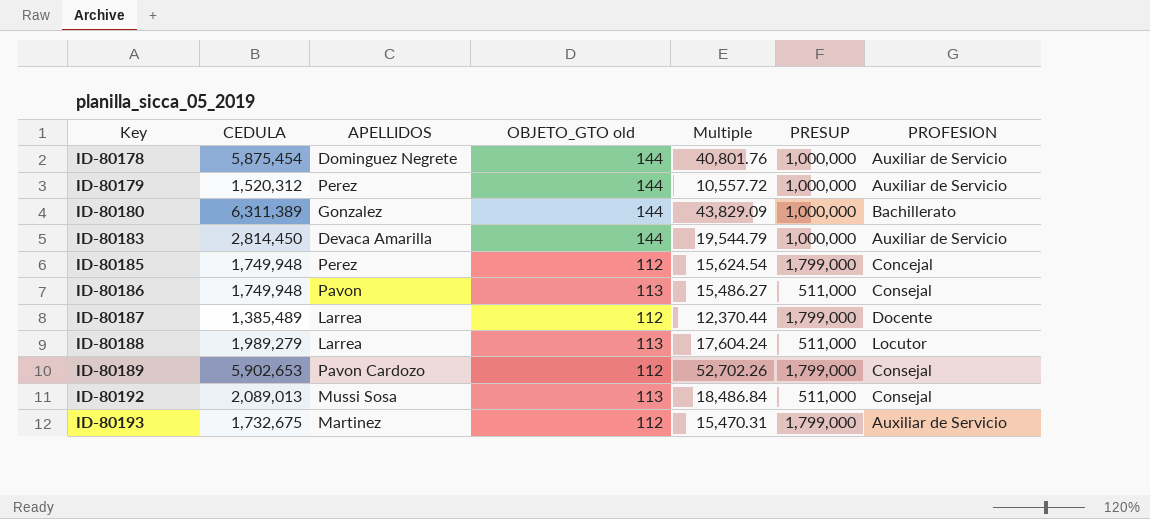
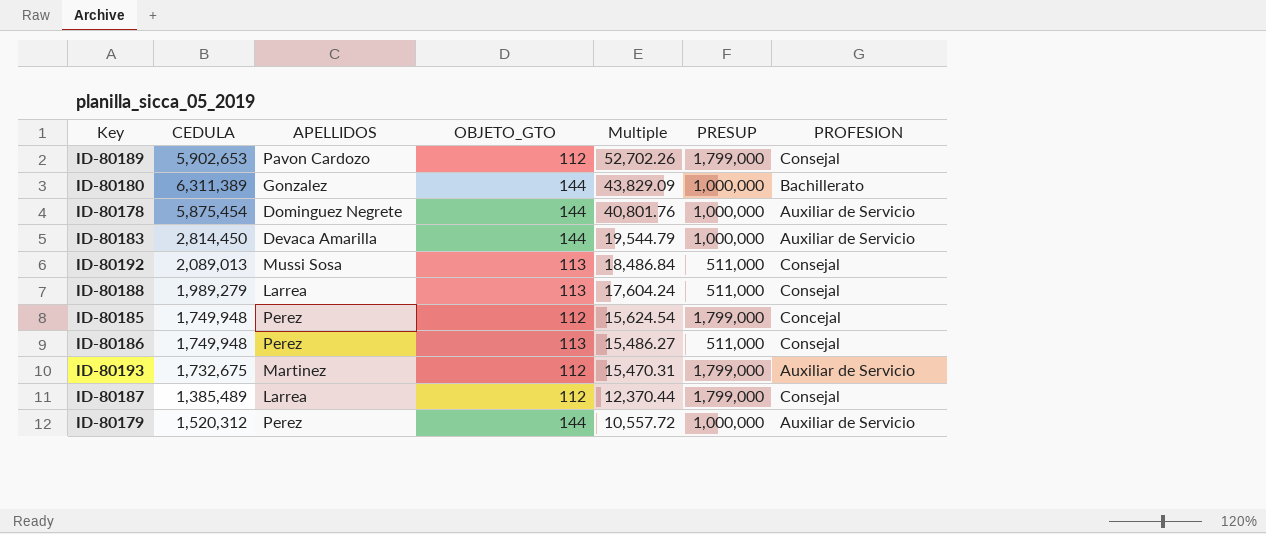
row order: Key ascending -> Multiple descending
column name: OBJETO_GTO old -> OBJETO_GTO
ID-80188 | PROFESION: Locutor -> Consejal
ID-80186 | APELLIDOS: Pavon -> Perez
ID-80187 | PROFESION: Docente -> Consejal

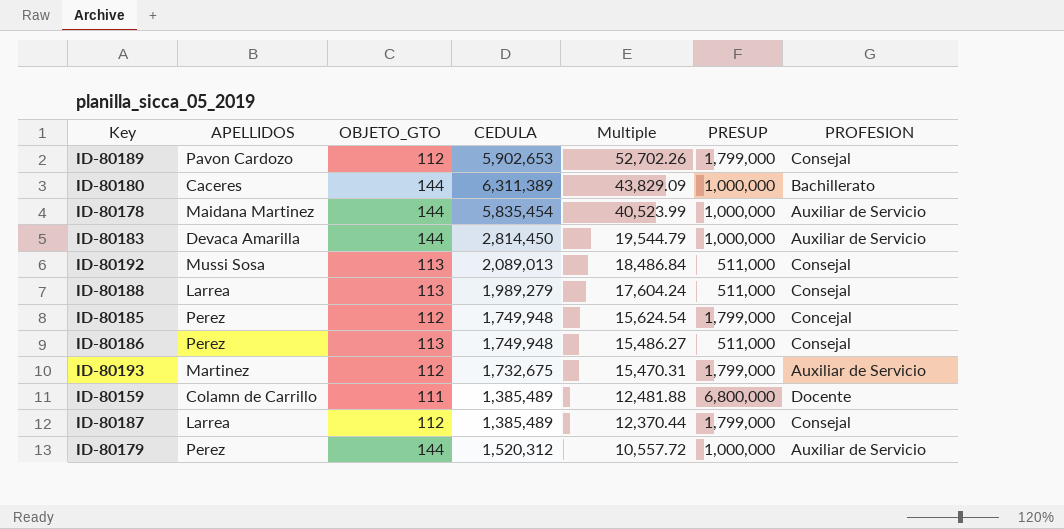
column CEDULA | position: 2 -> 4
ID-80180 | APELLIDOS: Gonzalez -> Caceres
ID-80178 | APELLIDOS: Dominguez Negrete -> Maidana Martinez
ID-80178 | CEDULA: 5,875,454 -> 5,835,454
ID-80178 | Multiple: 40,801.76 -> 40,523.99
row ID-80159: none -> Colamn de Carrillo | 111 | 1,385,489 | 12,481.88 | 6,800,000 | Docente

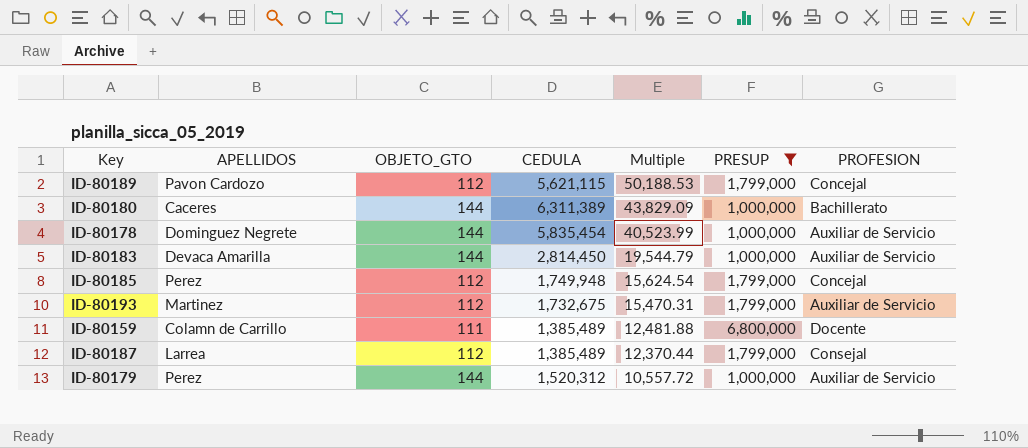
filter: none -> PRESUP != 511,000
ID-80189 | CEDULA: 5,902,653 -> 5,621,115
ID-80189 | Multiple: 52,702.26 -> 50,188.53
ID-80189 | PROFESION: Consejal -> Concejal
ID-80178 | APELLIDOS: Maidana Martinez -> Dominguez Negrete

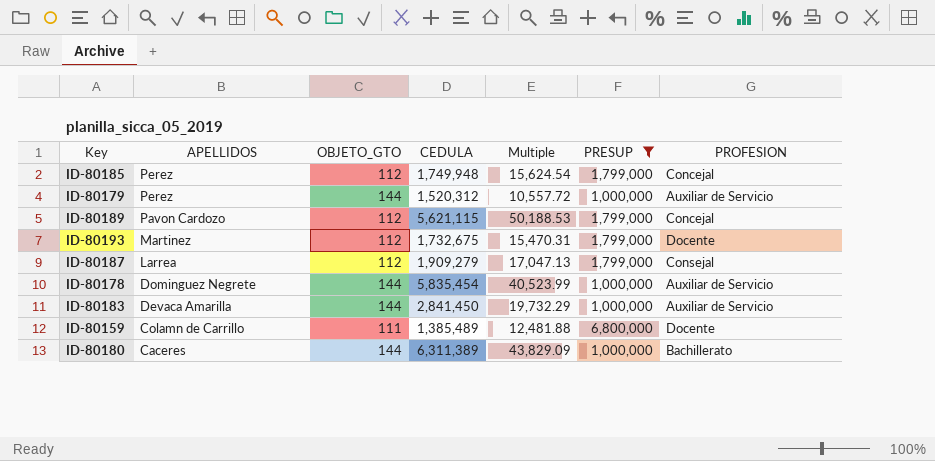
row order: Multiple descending -> APELLIDOS descending
ID-80193 | PROFESION: Auxiliar de Servicio -> Docente
ID-80187 | CEDULA: 1,385,489 -> 1,909,279
ID-80187 | Multiple: 12,370.44 -> 17,047.13
ID-80183 | CEDULA: 2,814,450 -> 2,841,450
ID-80183 | Multiple: 19,544.79 -> 19,732.29

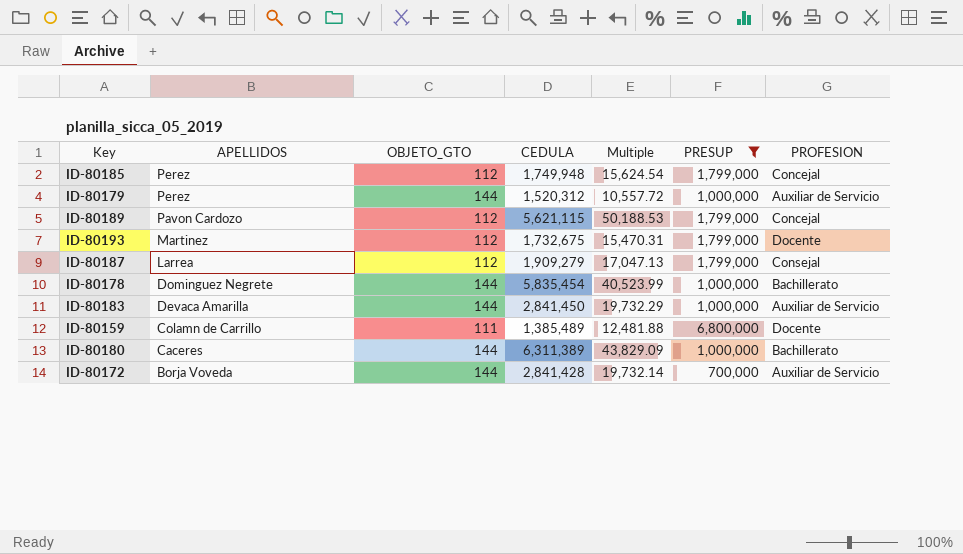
ID-80178 | PROFESION: Auxiliar de Servicio -> Bachillerato
row ID-80172: none -> Borja Voveda | 144 | 2,841,428 | 19,732.14 | 700,000 | Auxiliar de Servicio

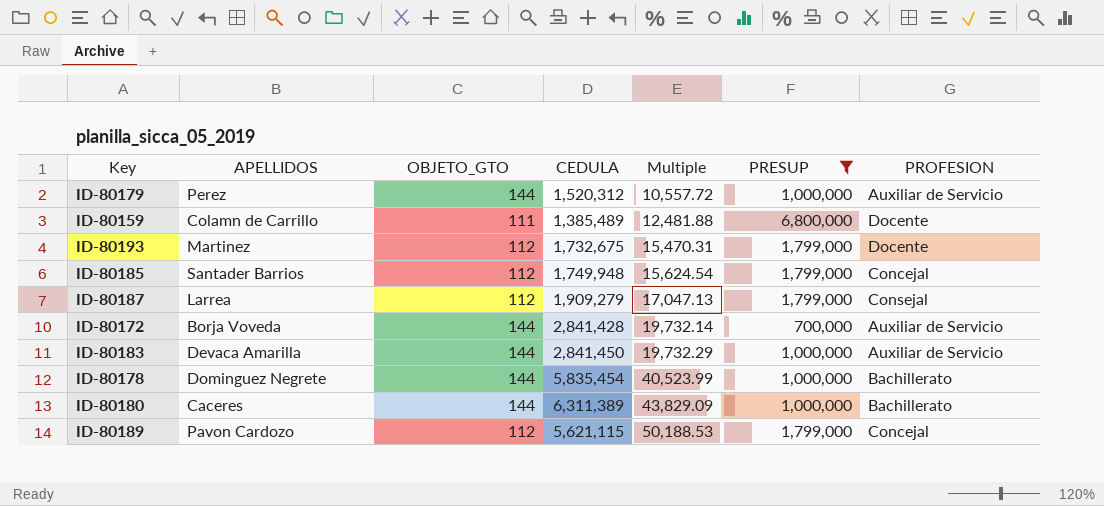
row order: APELLIDOS descending -> Multiple ascending
ID-80185 | APELLIDOS: Perez -> Santader Barrios

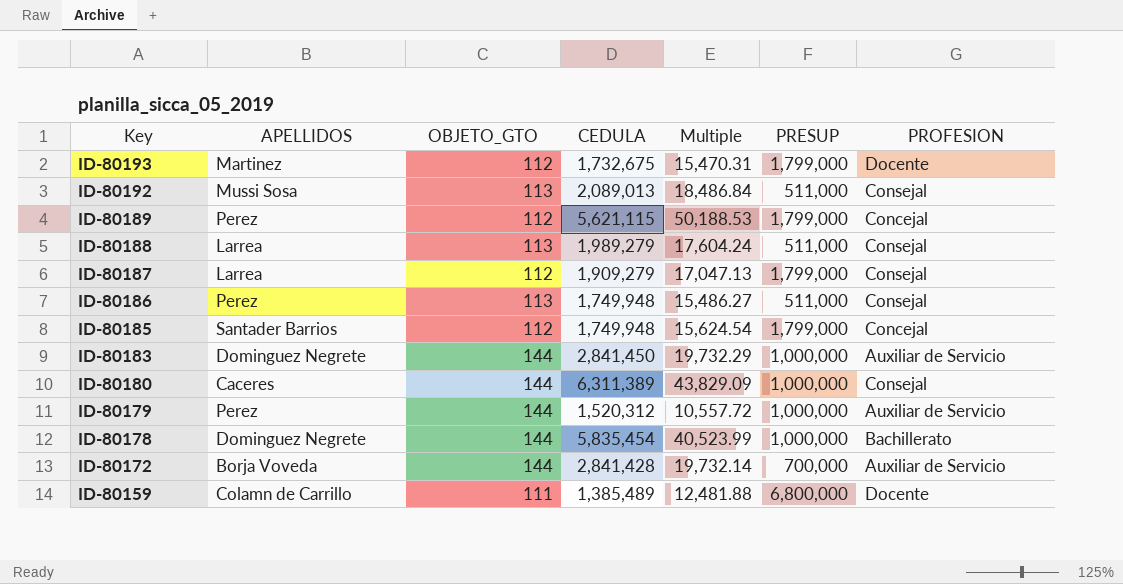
filter: PRESUP != 511,000 -> none
row order: Multiple ascending -> Key descending
ID-80189 | APELLIDOS: Pavon Cardozo -> Perez
ID-80183 | APELLIDOS: Devaca Amarilla -> Dominguez Negrete
ID-80180 | PROFESION: Bachillerato -> Consejal

